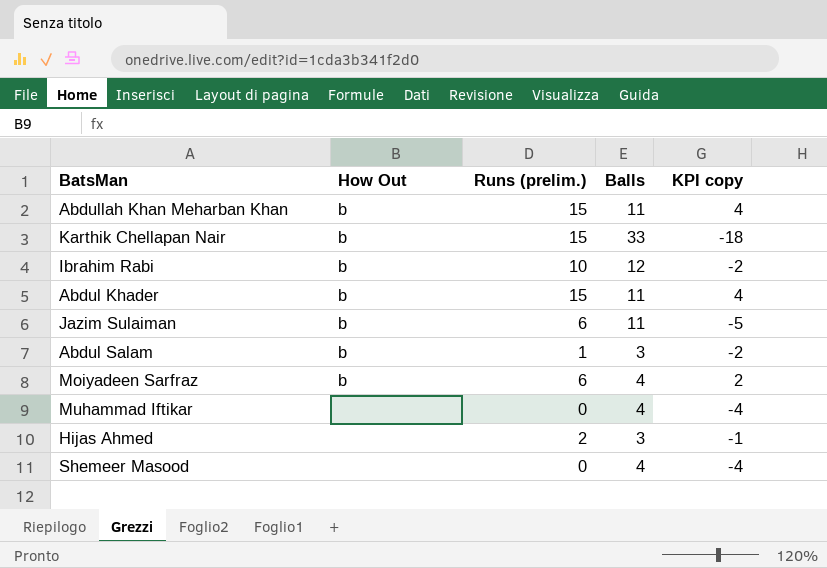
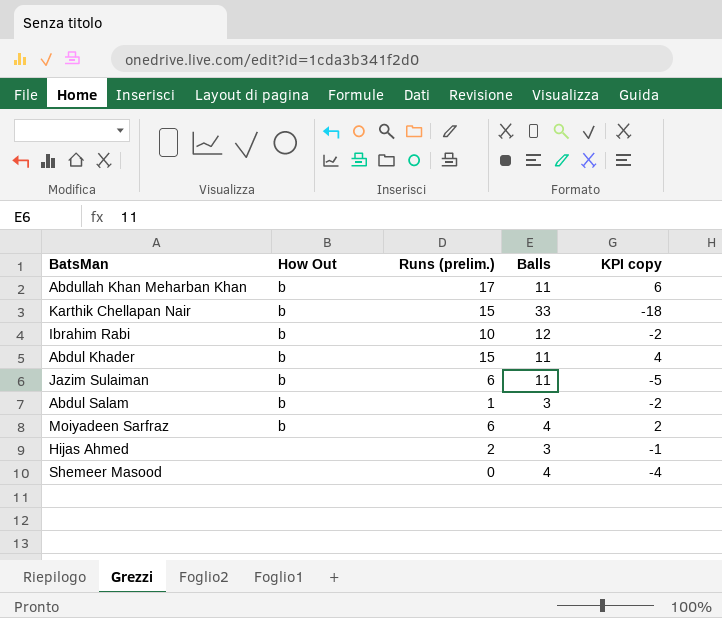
row Muhammad Iftikar: none | 0 | 4 | -4 -> none
Abdullah Khan Meharban Khan | Runs (prelim.): 15 -> 17
Abdullah Khan Meharban Khan | KPI copy: 4 -> 6

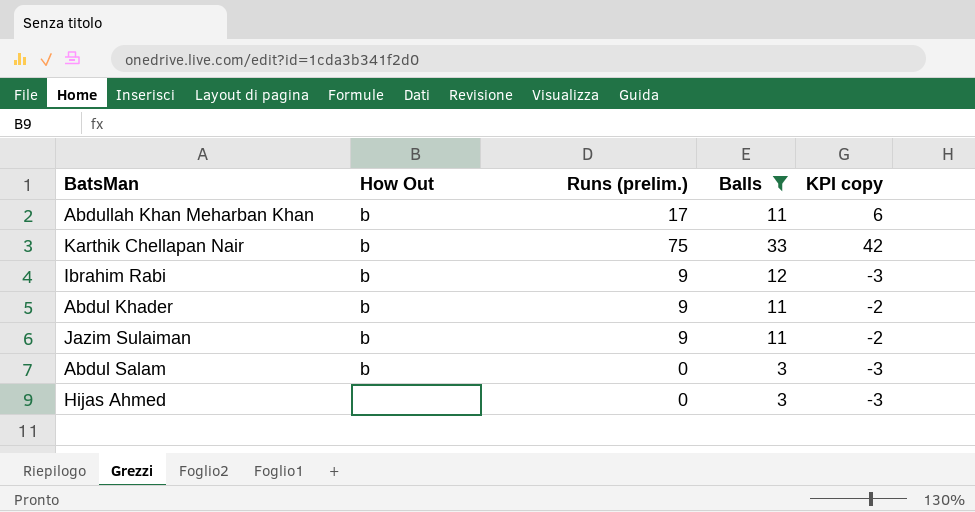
filter: none -> Balls != 4
Karthik Chellapan Nair | Runs (prelim.): 15 -> 75
Karthik Chellapan Nair | KPI copy: -18 -> 42
Ibrahim Rabi | Runs (prelim.): 10 -> 9
Ibrahim Rabi | KPI copy: -2 -> -3
Abdul Khader | Runs (prelim.): 15 -> 9
Abdul Khader | KPI copy: 4 -> -2
Jazim Sulaiman | Runs (prelim.): 6 -> 9
Jazim Sulaiman | KPI copy: -5 -> -2
Abdul Salam | Runs (prelim.): 1 -> 0
Abdul Salam | KPI copy: -2 -> -3
Hijas Ahmed | Runs (prelim.): 2 -> 0
Hijas Ahmed | KPI copy: -1 -> -3

